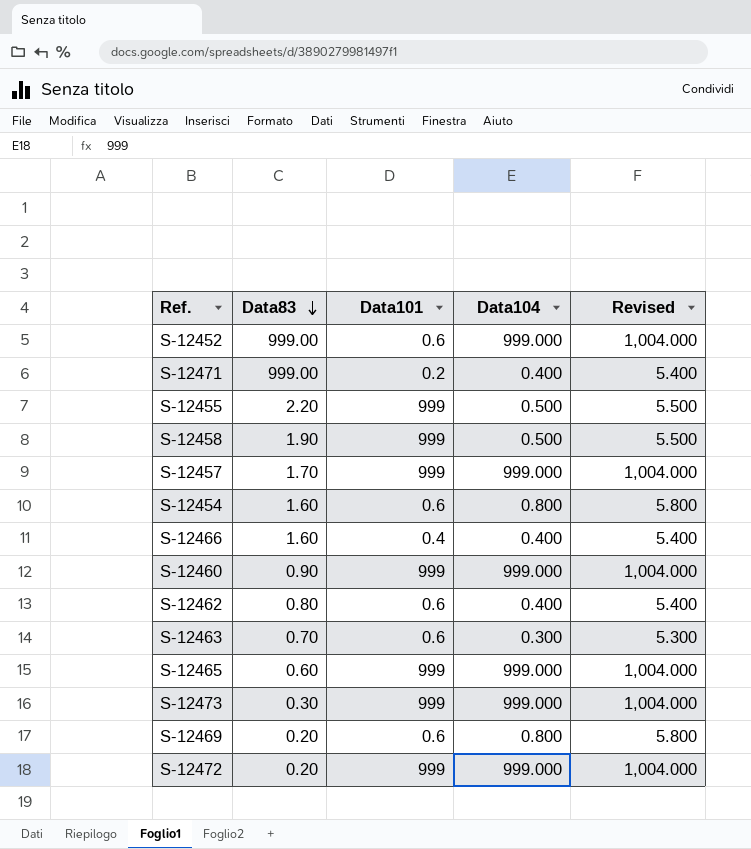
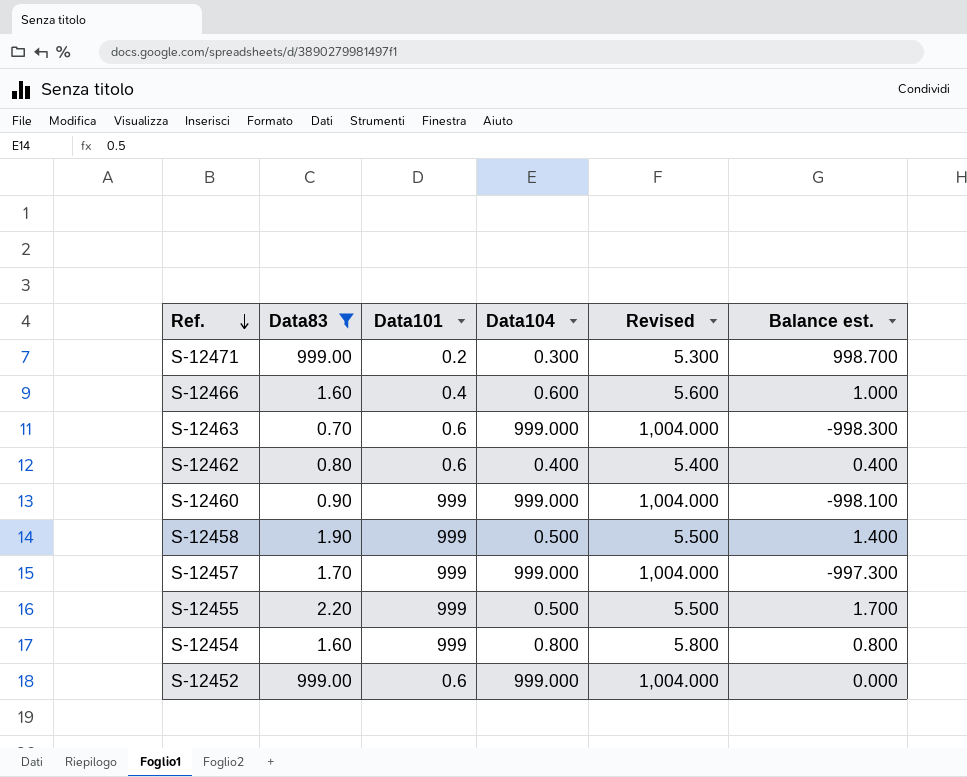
filter: none -> Data83 >= 0.70
row order: Data83 descending -> Ref. descending
column Balance est. | formula: none -> [Data83] - [Data104]
S-12471 | Data104: 0.400 -> 0.300
S-12471 | Revised: 5.400 -> 5.300
S-12466 | Data104: 0.400 -> 0.600
S-12466 | Revised: 5.400 -> 5.600
S-12463 | Data104: 0.300 -> 999.000
S-12463 | Revised: 5.300 -> 1,004.000
S-12454 | Data101: 0.6 -> 999

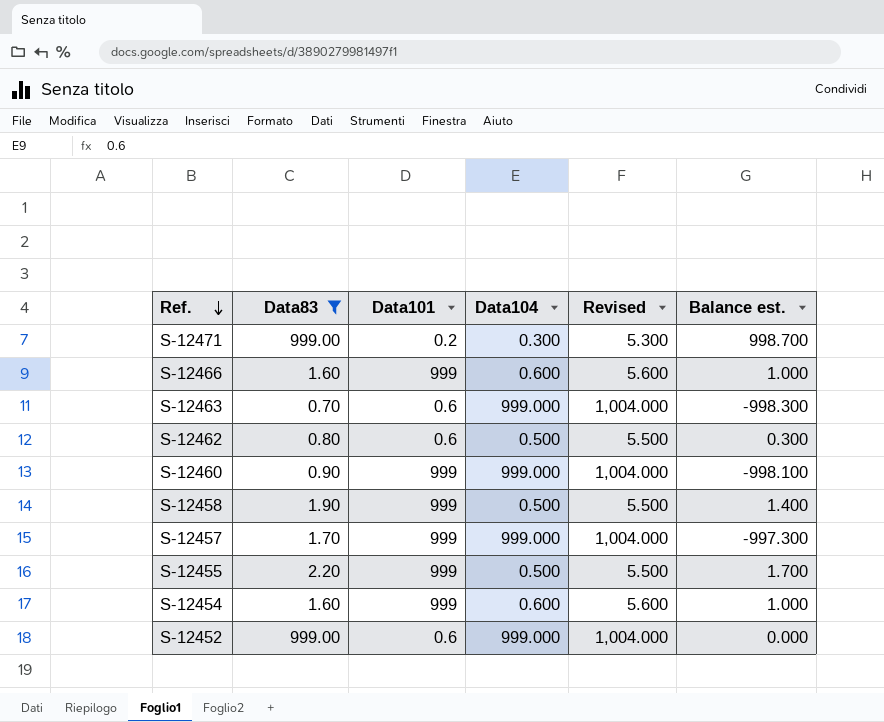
S-12466 | Data101: 0.4 -> 999
S-12462 | Data104: 0.400 -> 0.500
S-12462 | Revised: 5.400 -> 5.500
S-12462 | Balance est.: 0.400 -> 0.300
S-12454 | Data104: 0.800 -> 0.600
S-12454 | Revised: 5.800 -> 5.600
S-12454 | Balance est.: 0.800 -> 1.000

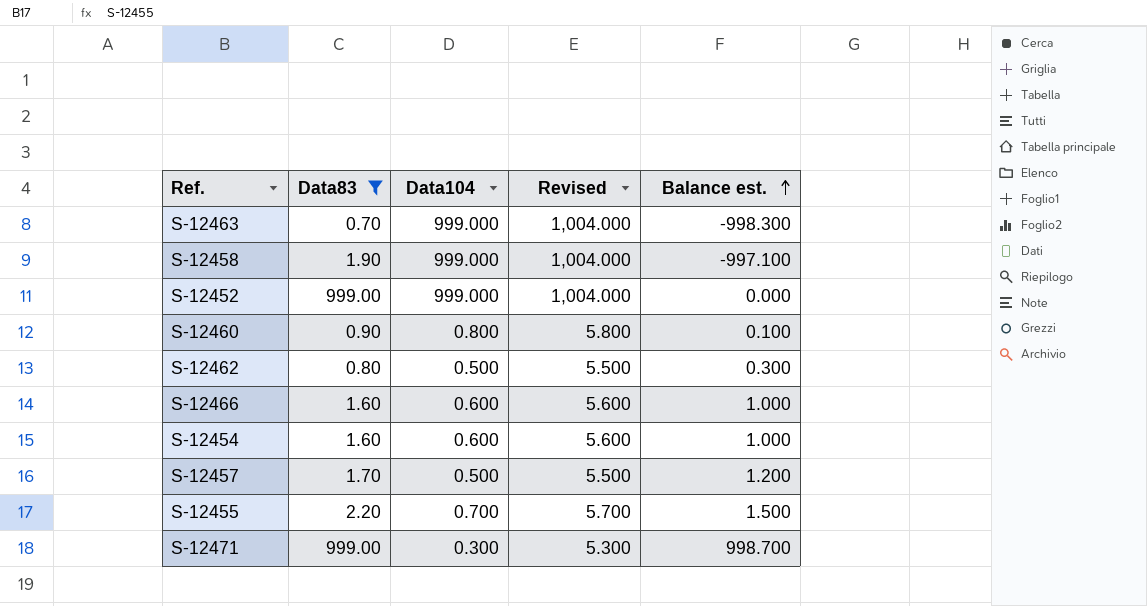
row order: Ref. descending -> Balance est. ascending
column Data101 | position: 3 -> none
S-12458 | Data104: 0.500 -> 999.000
S-12458 | Revised: 5.500 -> 1,004.000
S-12458 | Balance est.: 1.400 -> -997.100
S-12460 | Data104: 999.000 -> 0.800
S-12460 | Revised: 1,004.000 -> 5.800
S-12460 | Balance est.: -998.100 -> 0.100
S-12457 | Data104: 999.000 -> 0.500
S-12457 | Revised: 1,004.000 -> 5.500
S-12457 | Balance est.: -997.300 -> 1.200
S-12455 | Data104: 0.500 -> 0.700
S-12455 | Revised: 5.500 -> 5.700
S-12455 | Balance est.: 1.700 -> 1.500

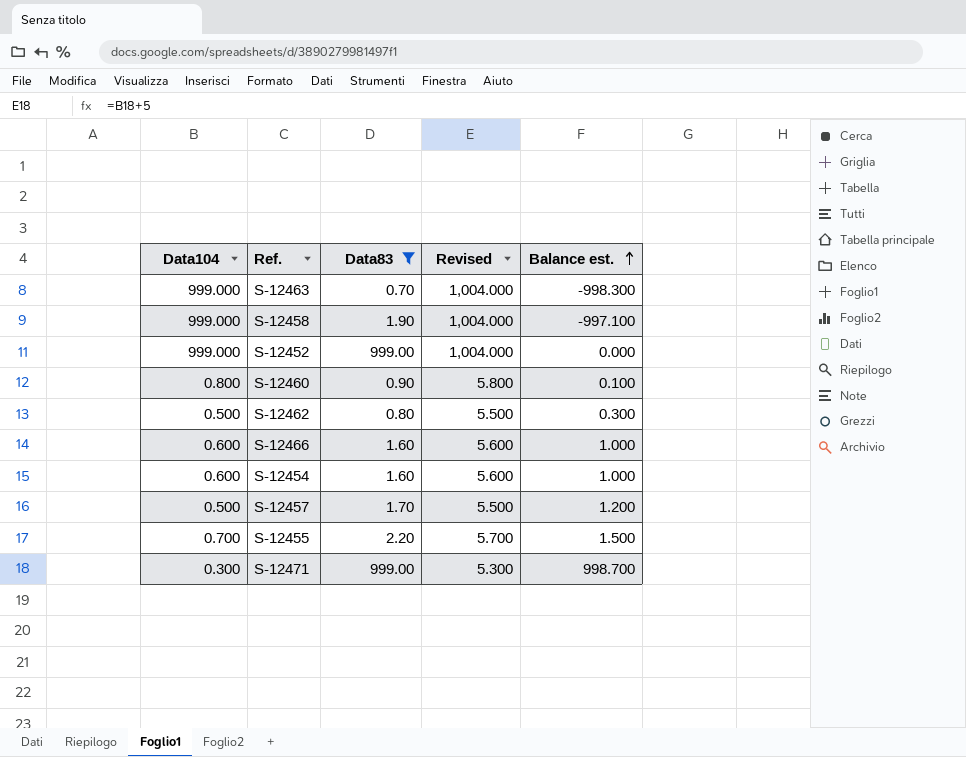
column Data104 | position: 3 -> 1

